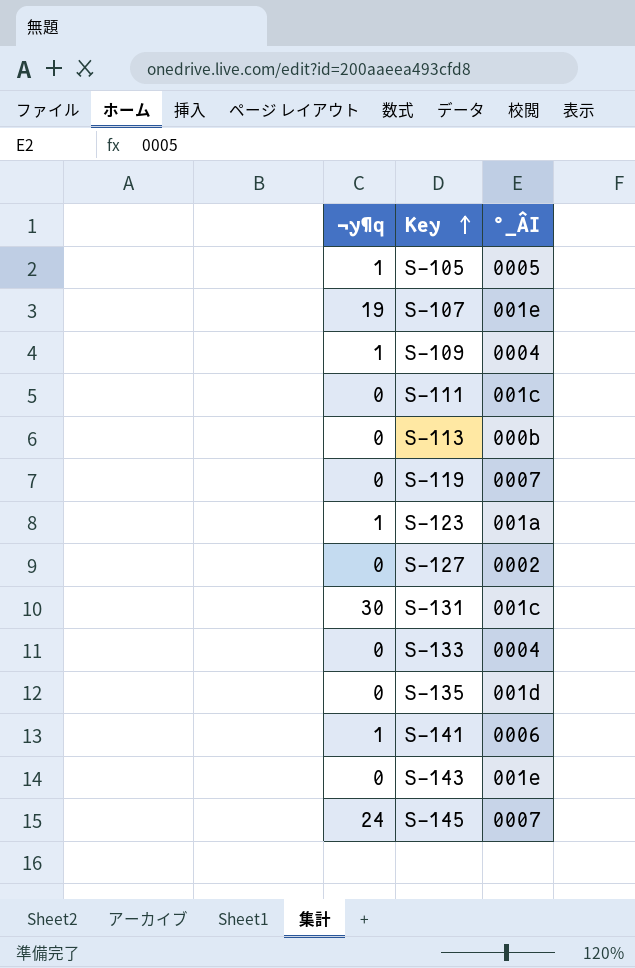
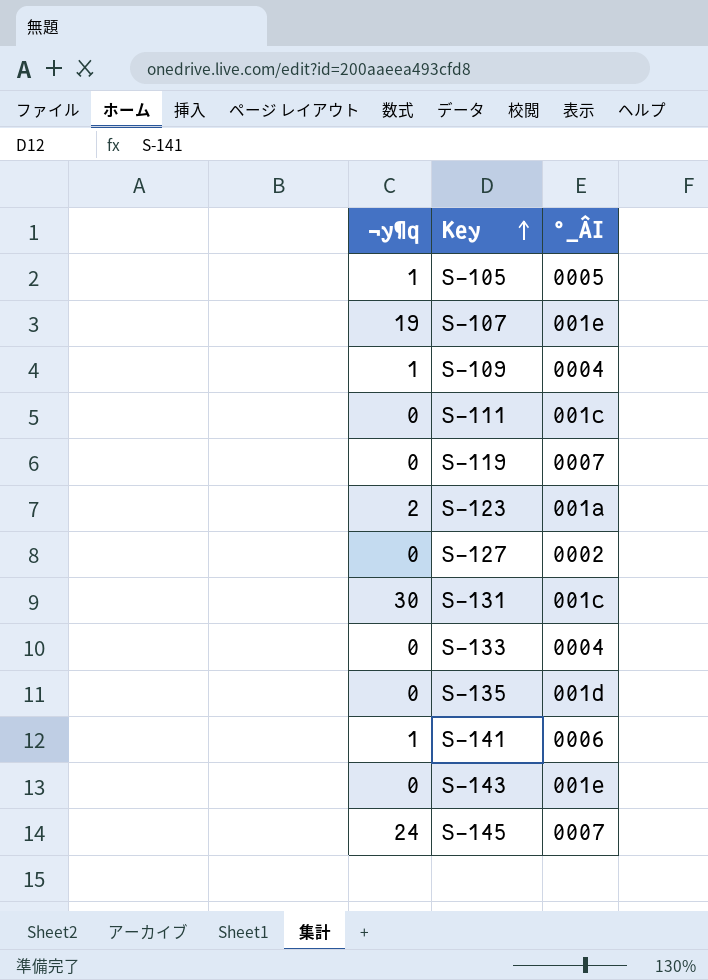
row S-113: 0 | 000b -> none
S-123 | ¬y¶q: 1 -> 2

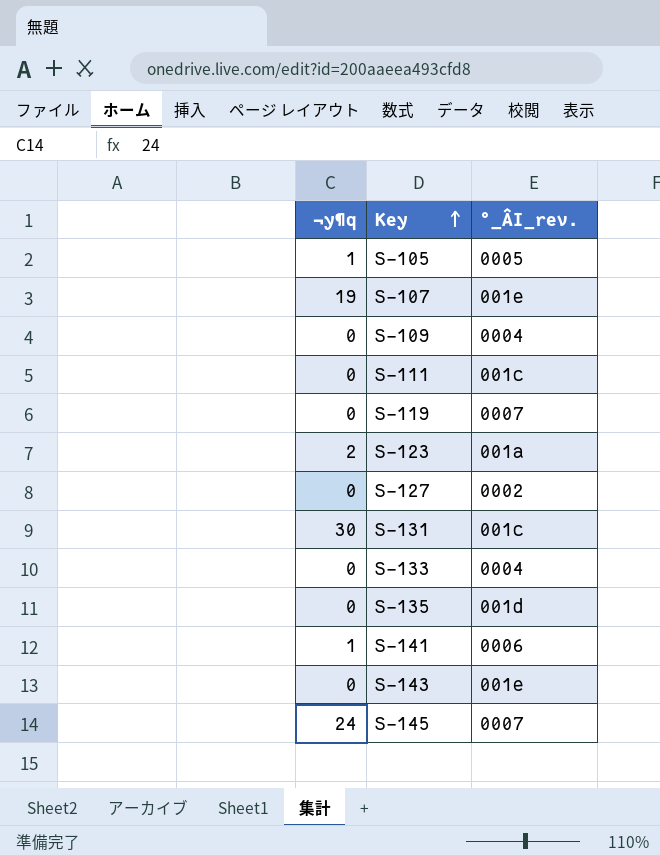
column name: °_ÂI -> °_ÂI_rev.
S-109 | ¬y¶q: 1 -> 0

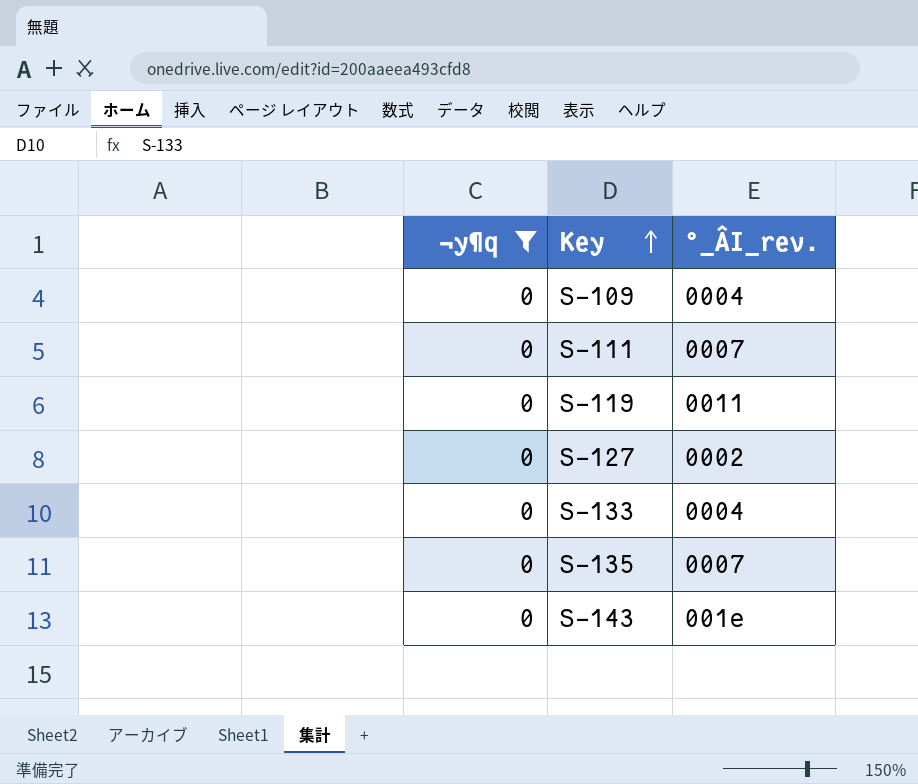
filter: none -> ¬y¶q = 0
S-111 | °_ÂI_rev.: 001c -> 0007
S-119 | °_ÂI_rev.: 0007 -> 0011
S-135 | °_ÂI_rev.: 001d -> 0007

